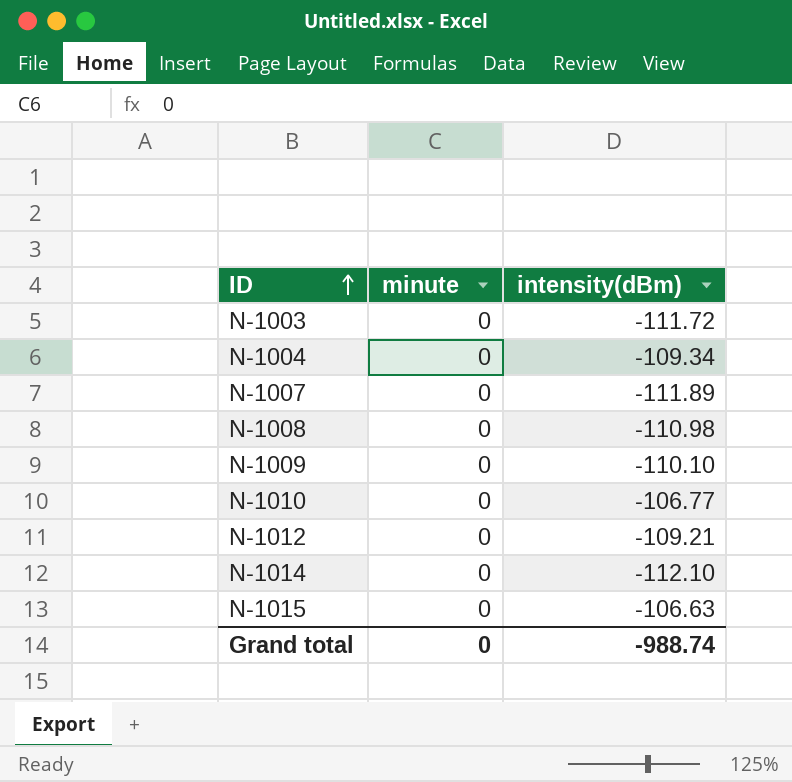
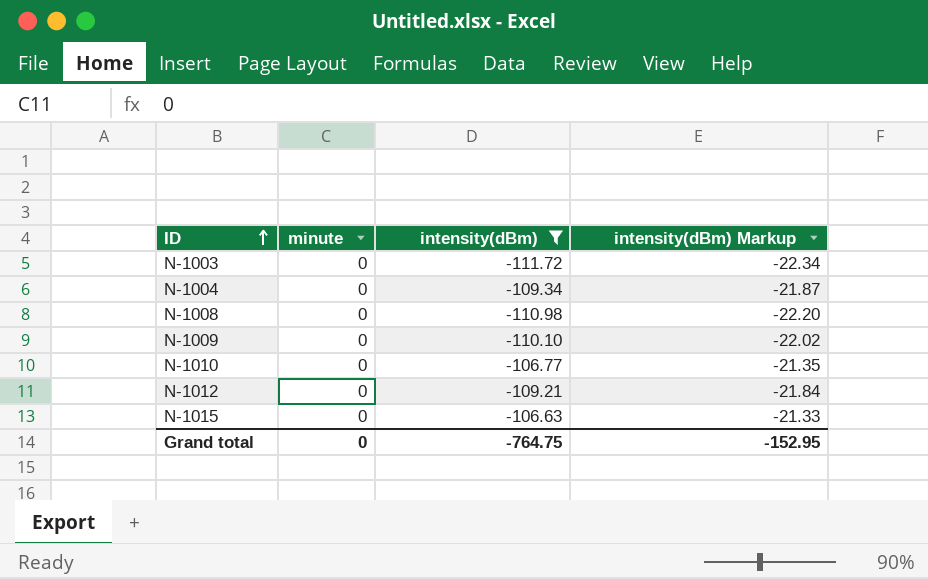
filter: none -> intensity(dBm) >= -111.72
column intensity(dBm) Markup | formula: none -> [intensity(dBm)] * 0.2
Grand total | intensity(dBm): -988.74 -> -764.75

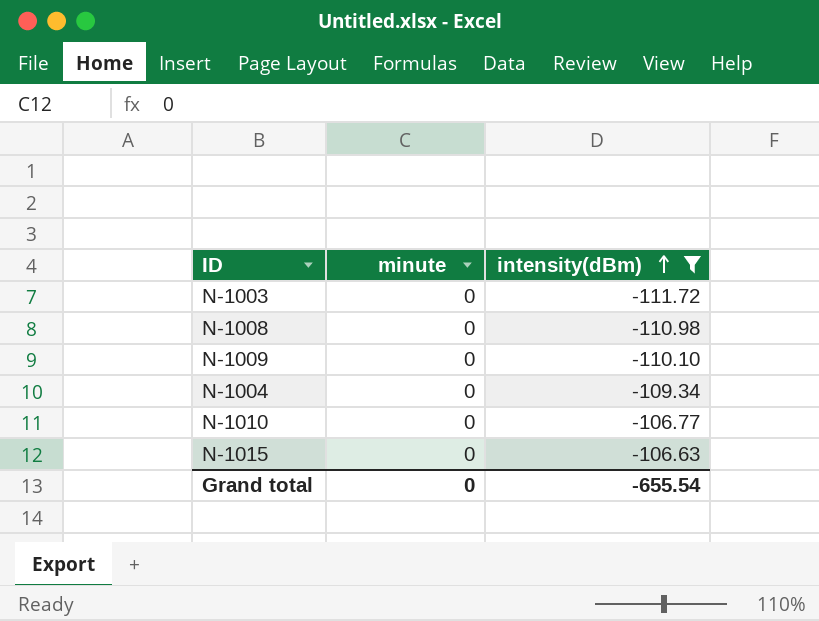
row order: ID ascending -> intensity(dBm) ascending
column intensity(dBm) Markup | formula: [intensity(dBm)] * 0.2 -> none
row N-1012: 0 | -109.21 | -21.84 -> none
Grand total | intensity(dBm): -764.75 -> -655.54

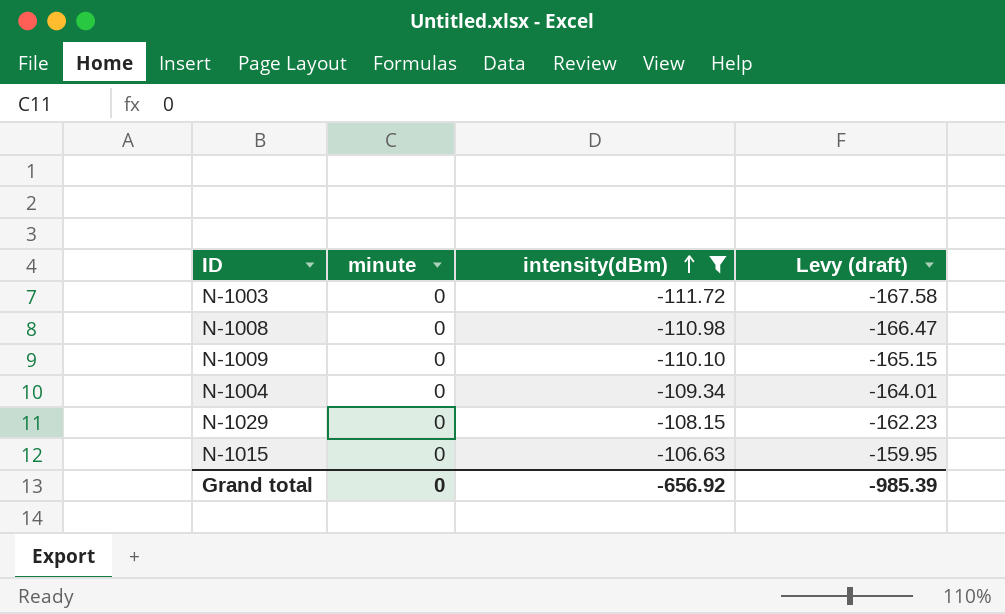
column Levy (draft) | formula: none -> [intensity(dBm)] * 1.5
row N-1010: 0 | -106.77 -> none
row N-1029: none -> 0 | -108.15 | -162.23
Grand total | intensity(dBm): -655.54 -> -656.92

